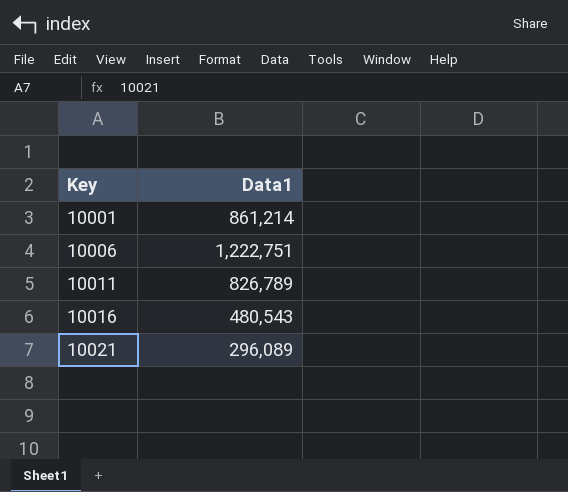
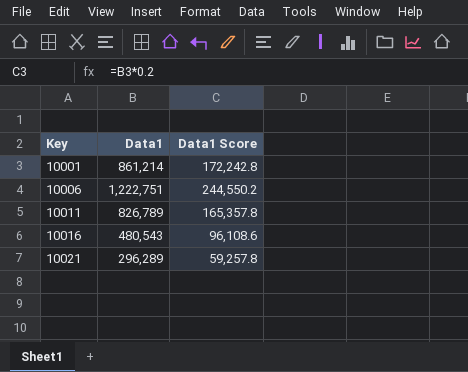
column Data1 Score | formula: none -> [Data1] * 0.2
10021 | Data1: 296,089 -> 296,289

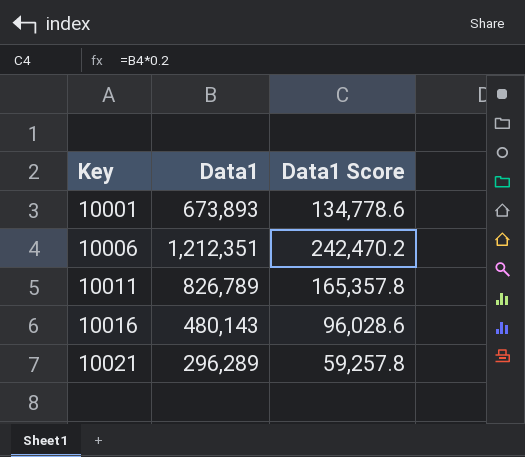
10001 | Data1: 861,214 -> 673,893
10001 | Data1 Score: 172,242.8 -> 134,778.6
10006 | Data1: 1,222,751 -> 1,212,351
10006 | Data1 Score: 244,550.2 -> 242,470.2
10016 | Data1: 480,543 -> 480,143
10016 | Data1 Score: 96,108.6 -> 96,028.6

